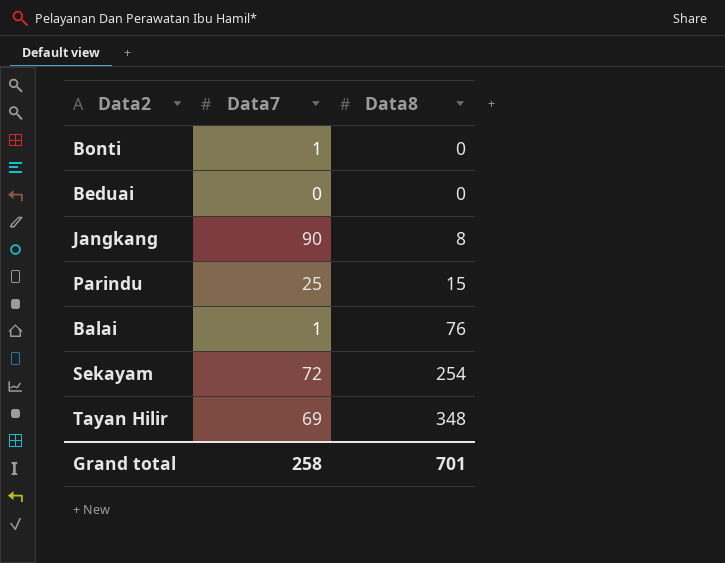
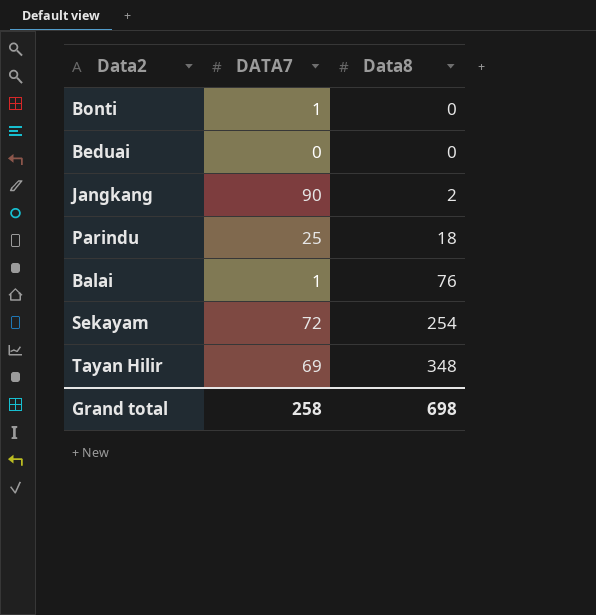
column name: Data7 -> DATA7
Jangkang | Data8: 8 -> 2
Parindu | Data8: 15 -> 18
Grand total | Data8: 701 -> 698

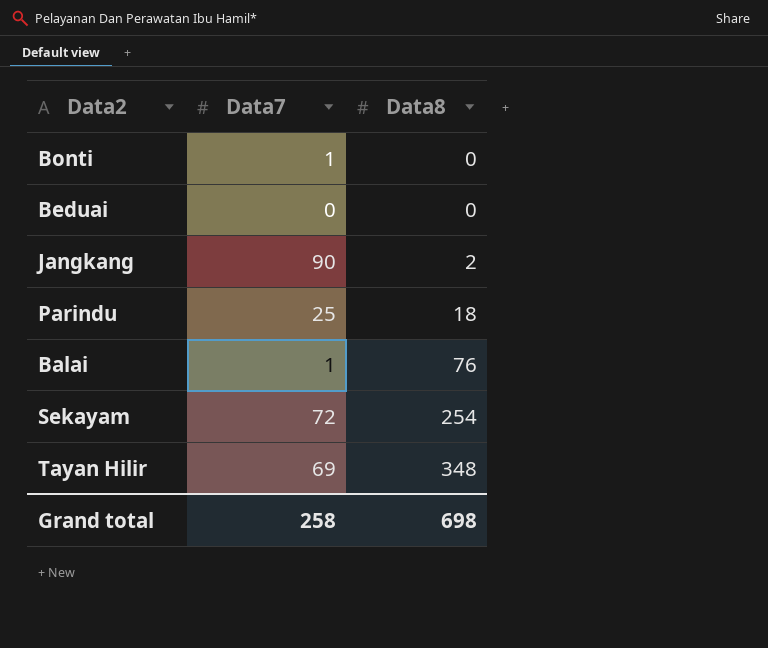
column name: DATA7 -> Data7

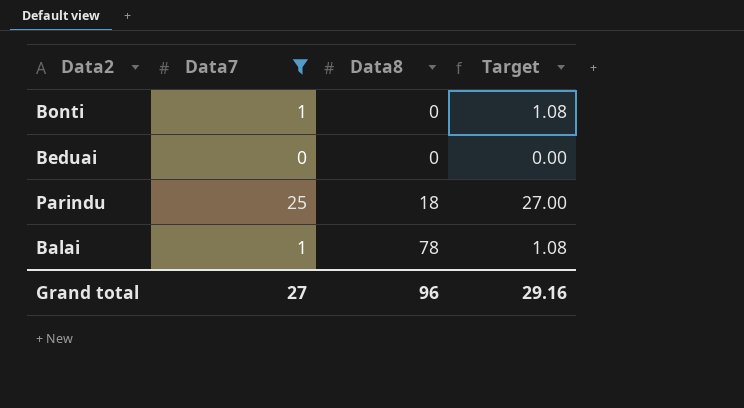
filter: none -> Data7 <= 25
column Target | formula: none -> [Data7] * 1.08
Balai | Data8: 76 -> 78
Grand total | Data7: 258 -> 27
Grand total | Data8: 698 -> 96

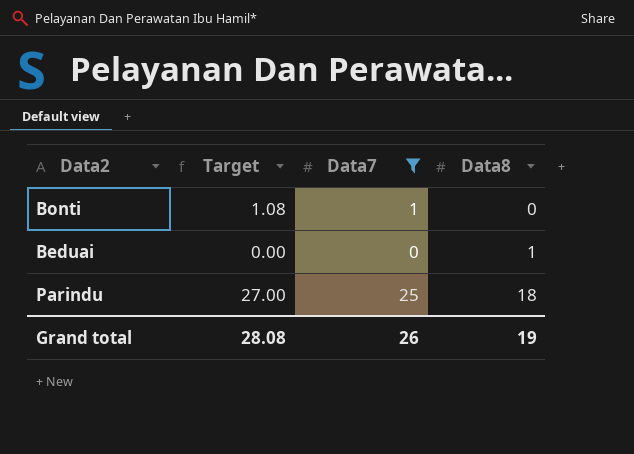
column Target | position: 4 -> 2
row Balai: 1 | 78 | 1.08 -> none
Beduai | Data8: 0 -> 1
Grand total | Target: 29.16 -> 28.08
Grand total | Data7: 27 -> 26
Grand total | Data8: 96 -> 19

